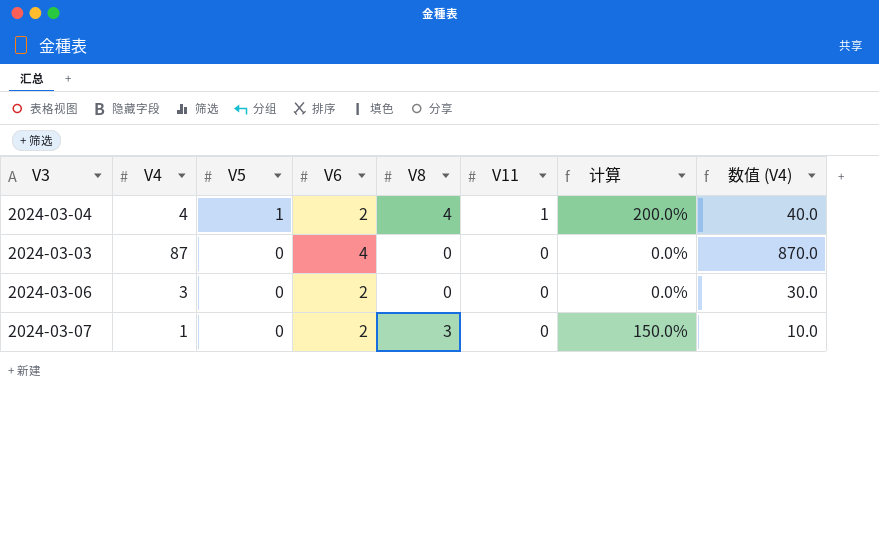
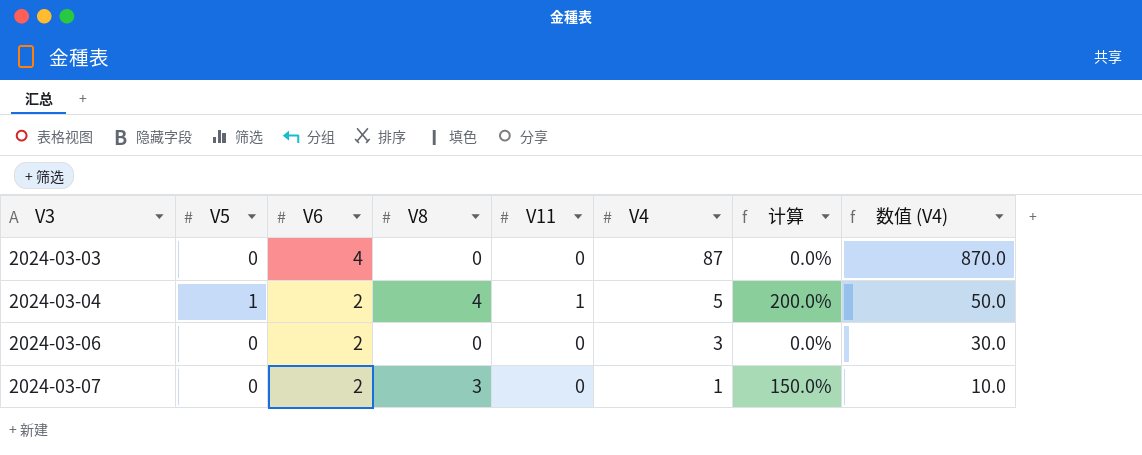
row order: V5 descending -> V3 ascending
column V4 | position: 2 -> 6
2024-03-04 | V4: 4 -> 5
2024-03-04 | 数值 (V4): 40.0 -> 50.0

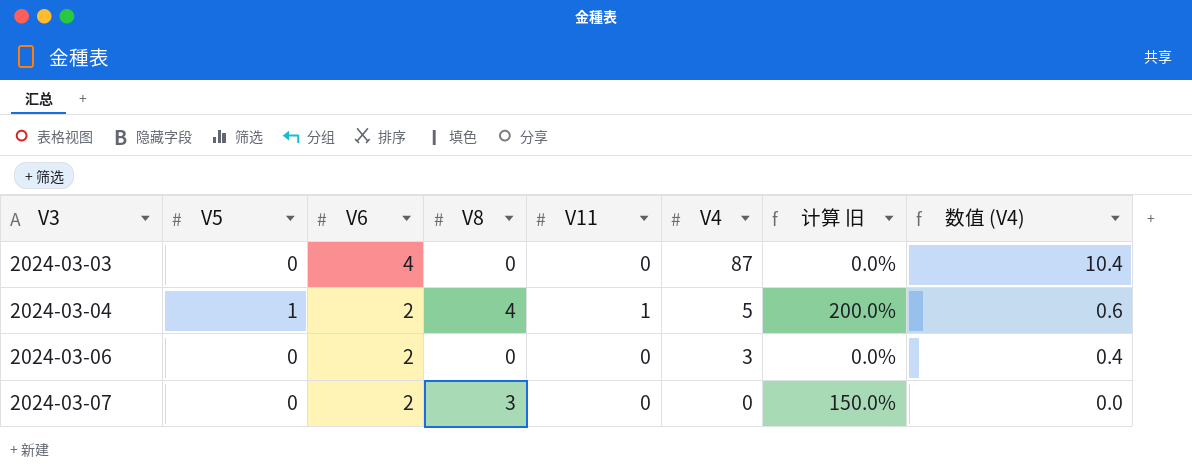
column name: 计算 -> 计算 旧
column 数值 (V4) | formula: [V4] * 10 -> [V4] * 0.12
2024-03-07 | V4: 1 -> 0

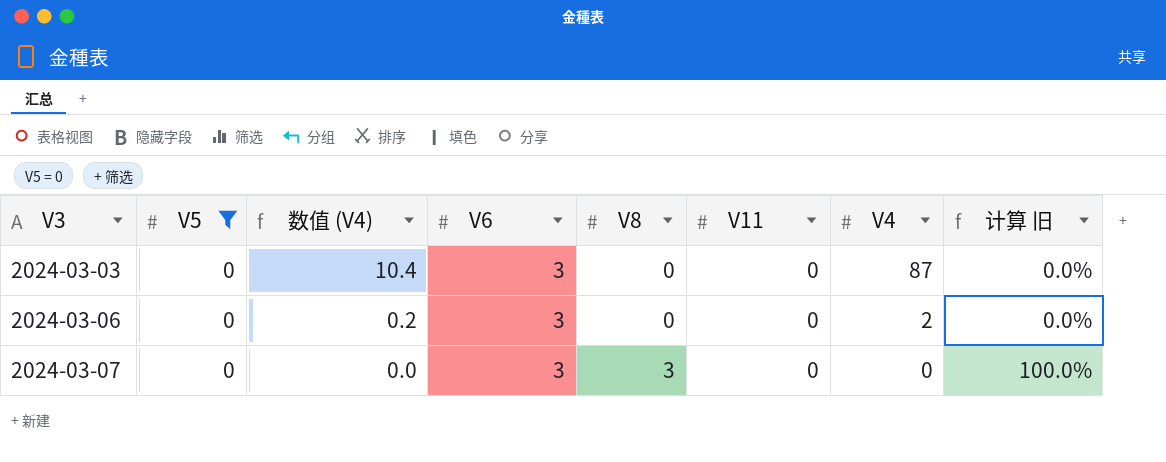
filter: none -> V5 = 0
column 数值 (V4) | position: 8 -> 3
2024-03-03 | V6: 4 -> 3
2024-03-06 | 数值 (V4): 0.4 -> 0.2
2024-03-06 | V6: 2 -> 3
2024-03-06 | V4: 3 -> 2
2024-03-07 | V6: 2 -> 3
2024-03-07 | 计算 旧: 150.0% -> 100.0%

